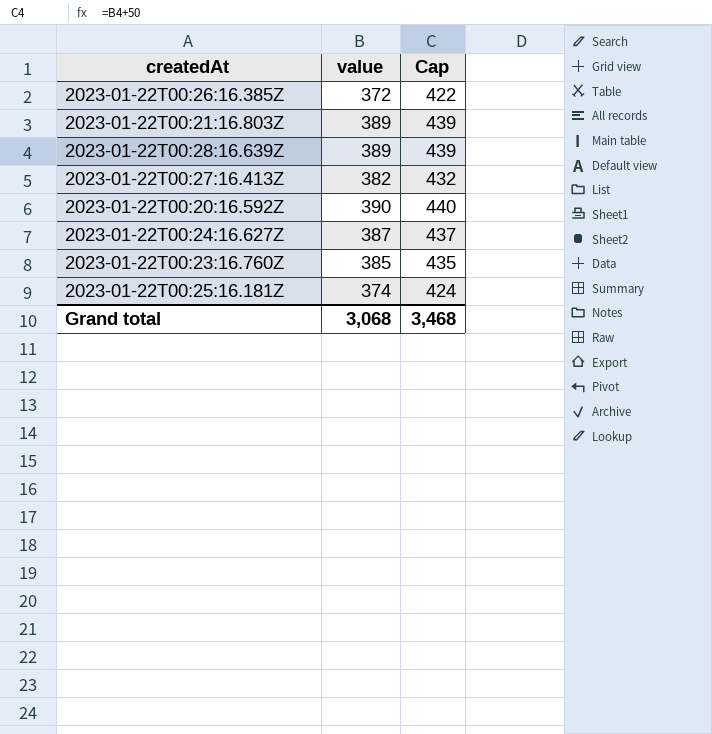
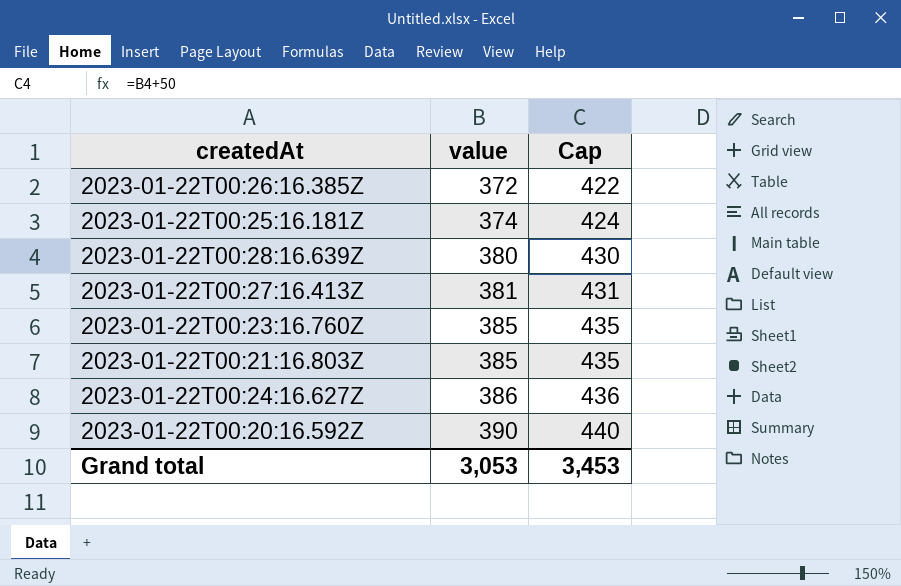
row order: none -> value ascending
2023-01-22T00:28:16.639Z | value: 389 -> 380
2023-01-22T00:28:16.639Z | Cap: 439 -> 430
2023-01-22T00:27:16.413Z | value: 382 -> 381
2023-01-22T00:27:16.413Z | Cap: 432 -> 431
2023-01-22T00:21:16.803Z | value: 389 -> 385
2023-01-22T00:21:16.803Z | Cap: 439 -> 435
2023-01-22T00:24:16.627Z | value: 387 -> 386
2023-01-22T00:24:16.627Z | Cap: 437 -> 436
Grand total | value: 3,068 -> 3,053
Grand total | Cap: 3,468 -> 3,453

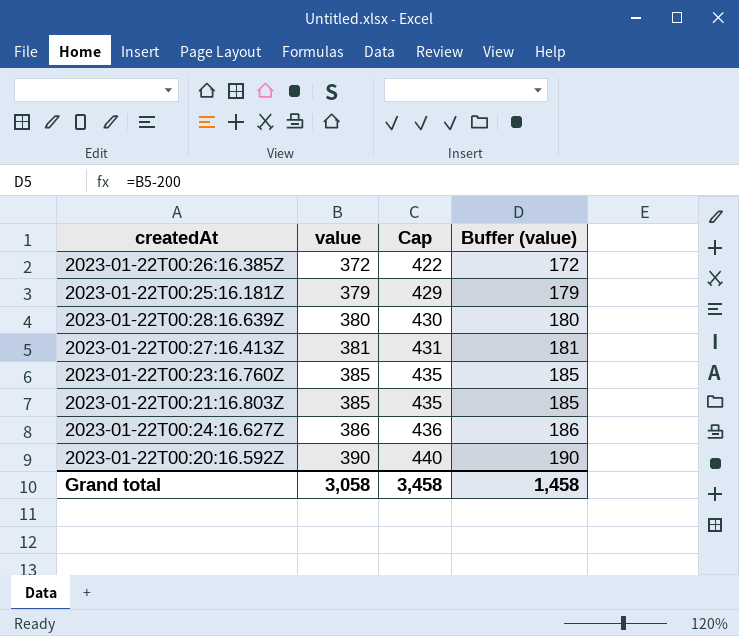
column Buffer (value) | formula: none -> [value] - 200
2023-01-22T00:25:16.181Z | value: 374 -> 379
2023-01-22T00:25:16.181Z | Cap: 424 -> 429
Grand total | value: 3,053 -> 3,058
Grand total | Cap: 3,453 -> 3,458

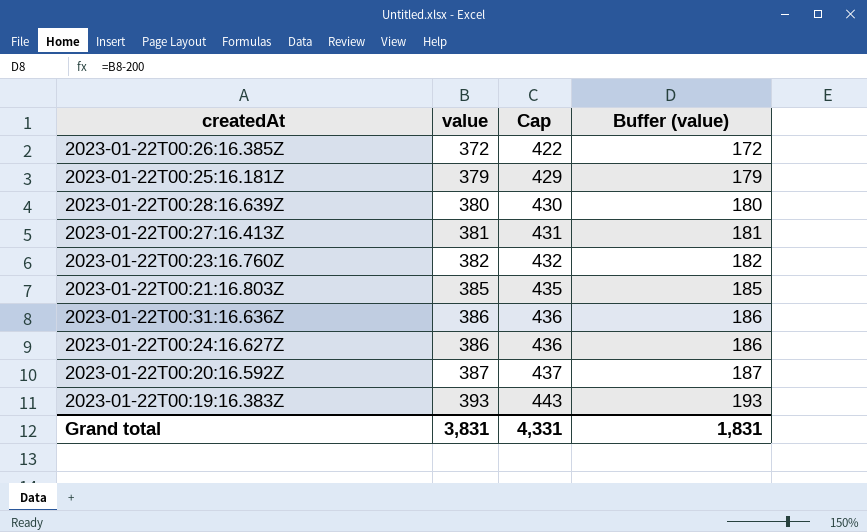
2023-01-22T00:23:16.760Z | value: 385 -> 382
2023-01-22T00:23:16.760Z | Cap: 435 -> 432
2023-01-22T00:23:16.760Z | Buffer (value): 185 -> 182
row 2023-01-22T00:31:16.636Z: none -> 386 | 436 | 186
2023-01-22T00:20:16.592Z | value: 390 -> 387
2023-01-22T00:20:16.592Z | Cap: 440 -> 437
2023-01-22T00:20:16.592Z | Buffer (value): 190 -> 187
row 2023-01-22T00:19:16.383Z: none -> 393 | 443 | 193
Grand total | value: 3,058 -> 3,831
Grand total | Cap: 3,458 -> 4,331
Grand total | Buffer (value): 1,458 -> 1,831

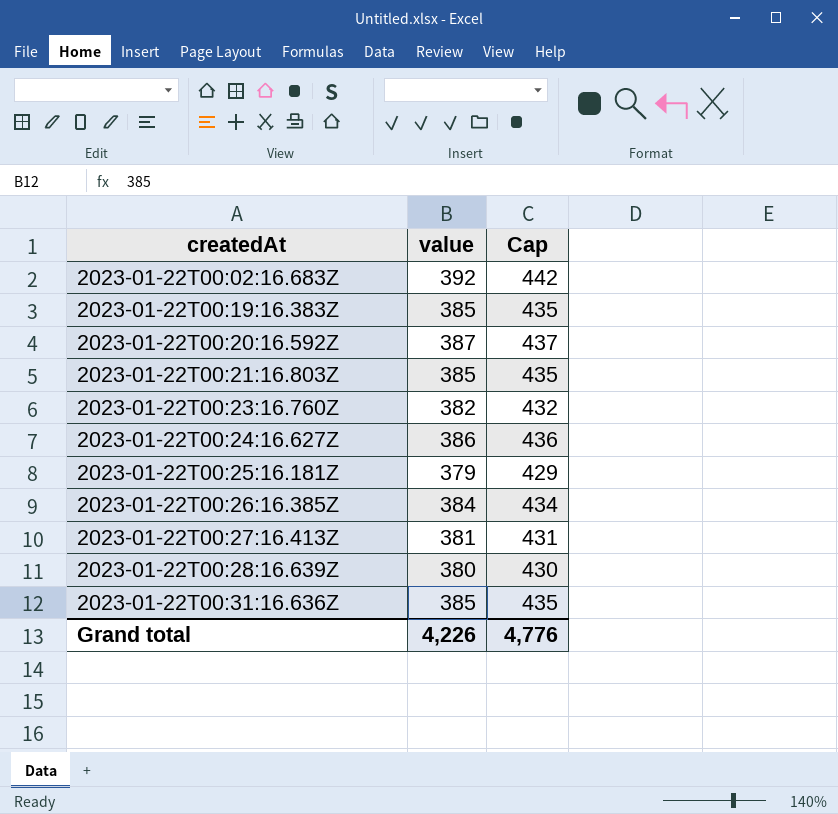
row order: value ascending -> createdAt ascending
column Buffer (value) | formula: [value] - 200 -> none
row 2023-01-22T00:02:16.683Z: none -> 392 | 442
2023-01-22T00:19:16.383Z | value: 393 -> 385
2023-01-22T00:19:16.383Z | Cap: 443 -> 435
2023-01-22T00:26:16.385Z | value: 372 -> 384
2023-01-22T00:26:16.385Z | Cap: 422 -> 434
2023-01-22T00:31:16.636Z | value: 386 -> 385
2023-01-22T00:31:16.636Z | Cap: 436 -> 435
Grand total | value: 3,831 -> 4,226
Grand total | Cap: 4,331 -> 4,776

